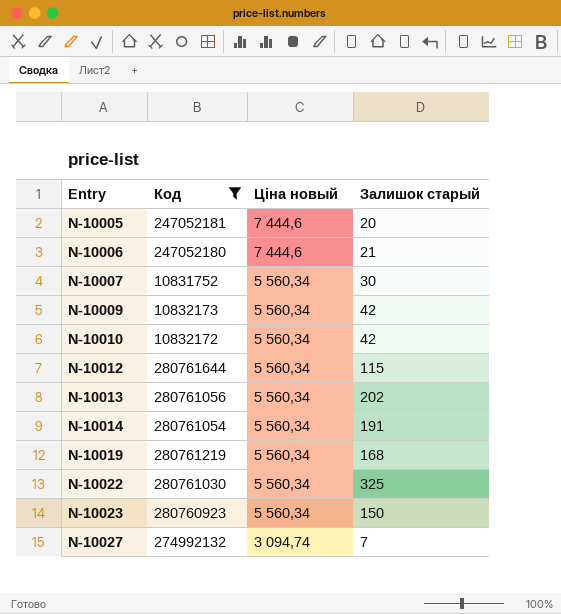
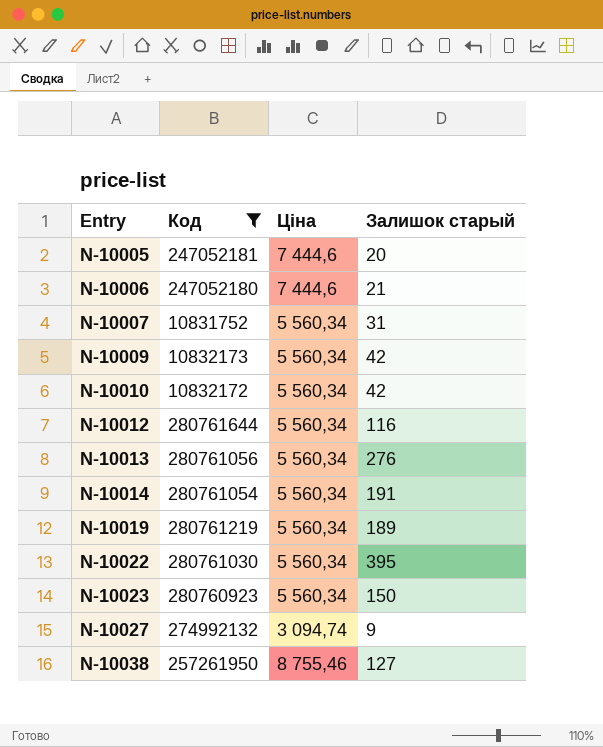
column name: Ціна новый -> Ціна
N-10007 | Залишок старый: 30 -> 31
N-10012 | Залишок старый: 115 -> 116
N-10013 | Залишок старый: 202 -> 276
N-10019 | Залишок старый: 168 -> 189
N-10022 | Залишок старый: 325 -> 395
N-10027 | Залишок старый: 7 -> 9
row N-10038: none -> 257261950 | 8 755,46 | 127

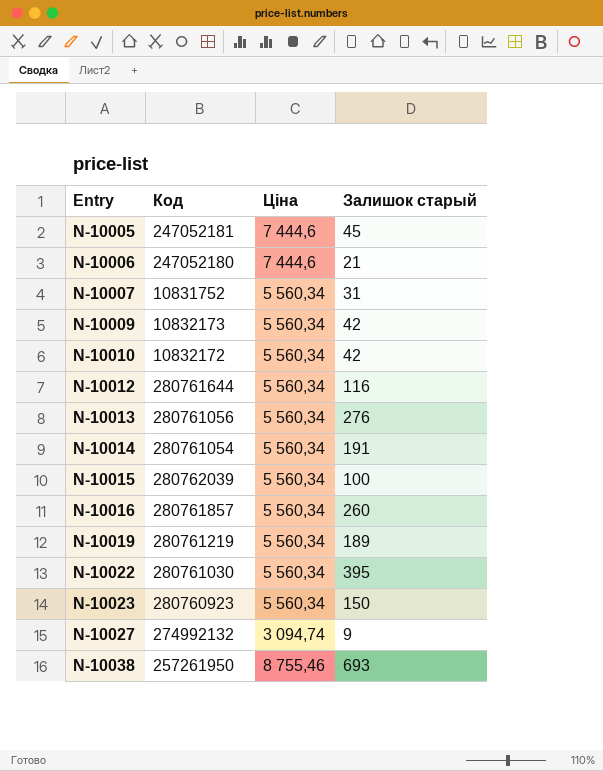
filter: Код <= 280761644 -> none
N-10005 | Залишок старый: 20 -> 45
N-10038 | Залишок старый: 127 -> 693

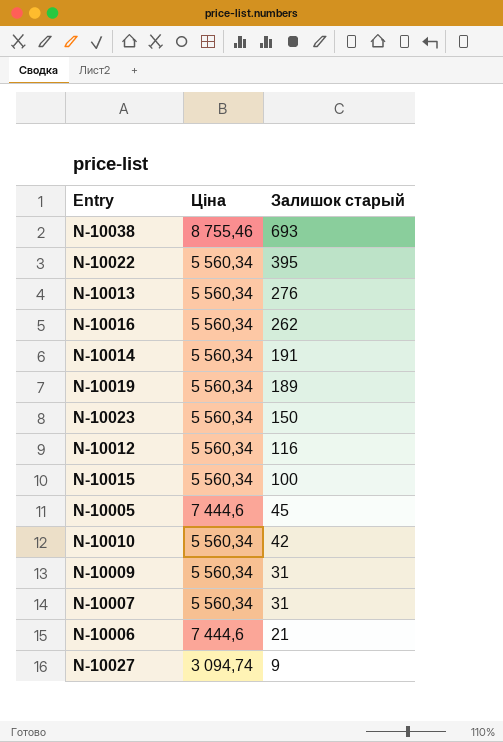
row order: Entry ascending -> Залишок старый descending
column Код | position: 2 -> none
N-10016 | Залишок старый: 260 -> 262
N-10009 | Залишок старый: 42 -> 31

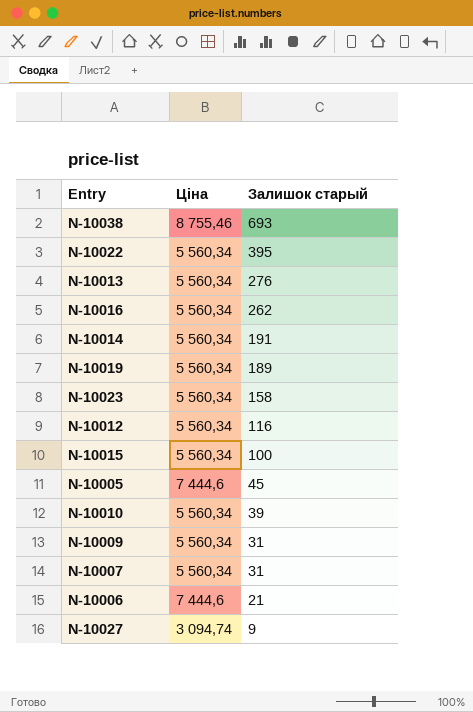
N-10023 | Залишок старый: 150 -> 158
N-10010 | Залишок старый: 42 -> 39

